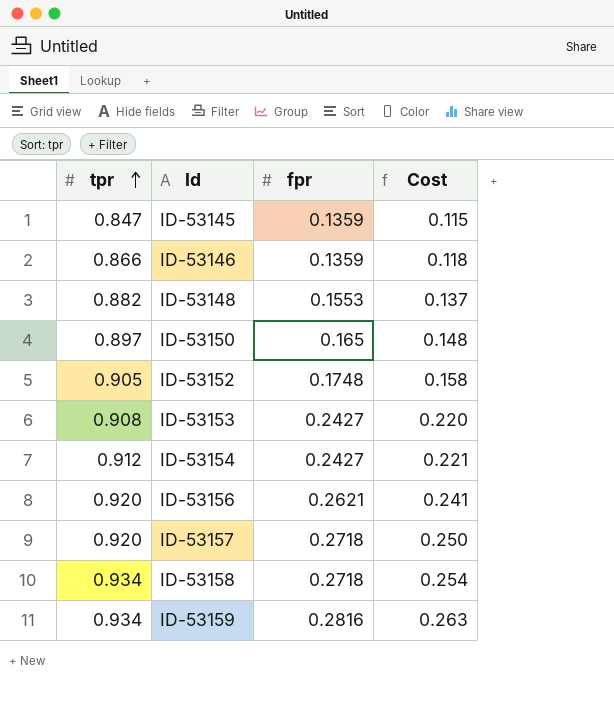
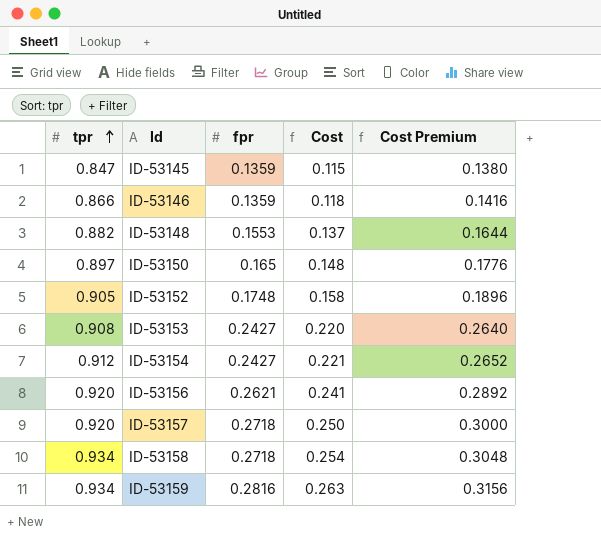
column Cost Premium | formula: none -> [Cost] * 1.2

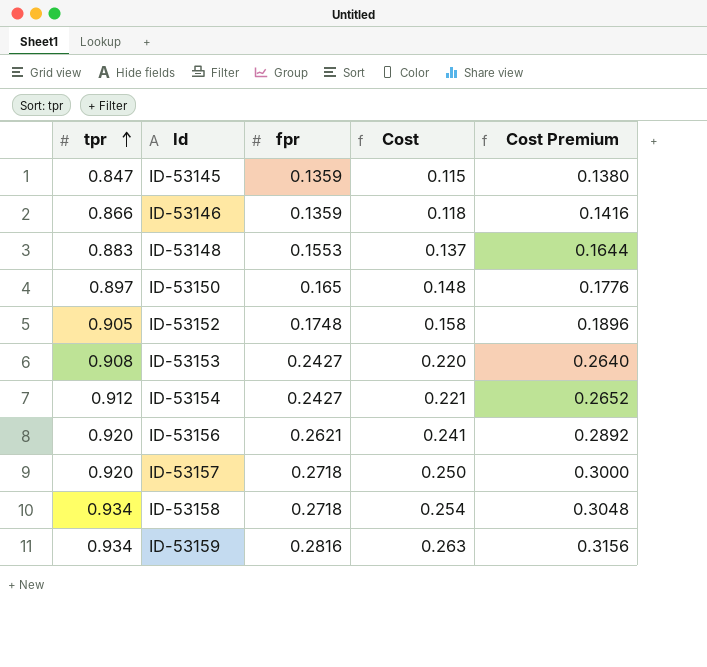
ID-53148 | tpr: 0.882 -> 0.883

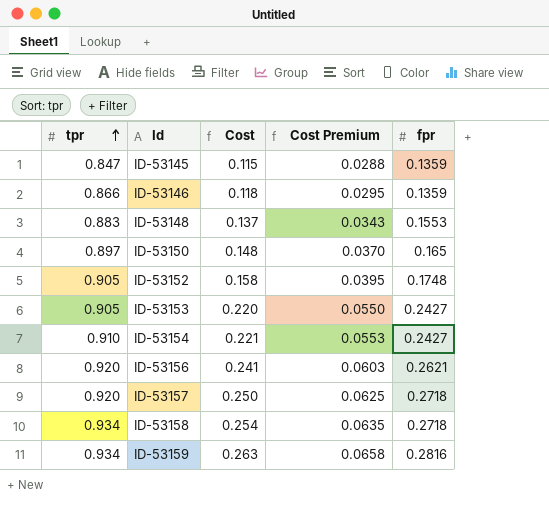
column Cost Premium | formula: [Cost] * 1.2 -> [Cost] * 0.25
column fpr | position: 3 -> 5
ID-53153 | tpr: 0.908 -> 0.905
ID-53154 | tpr: 0.912 -> 0.910

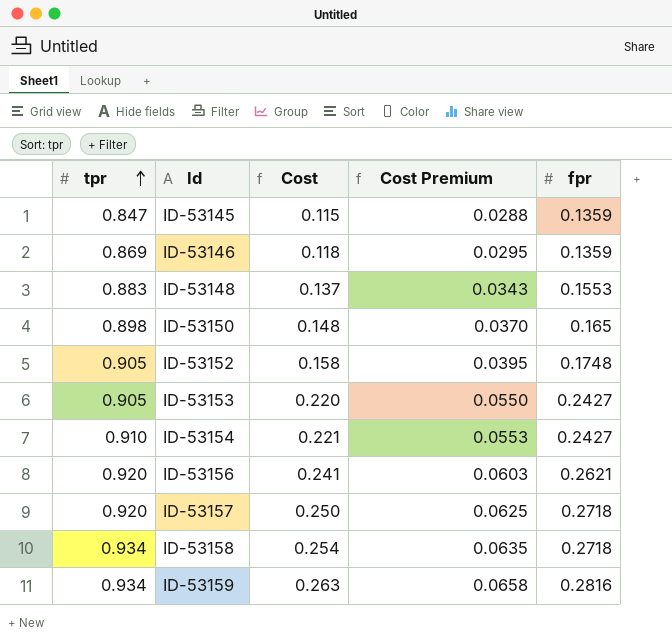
ID-53146 | tpr: 0.866 -> 0.869
ID-53150 | tpr: 0.897 -> 0.898

